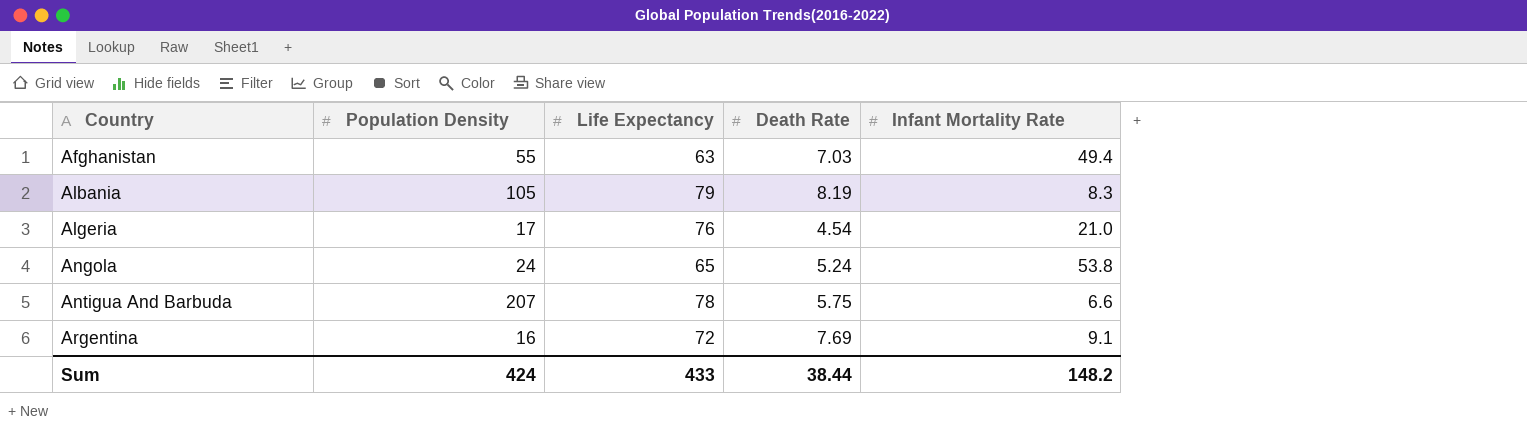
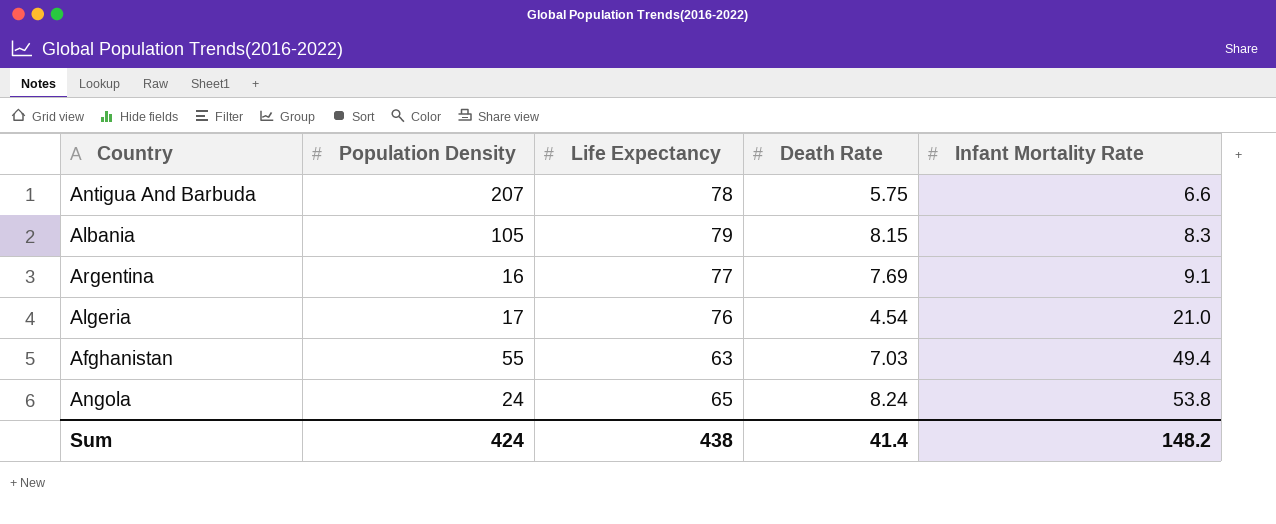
row order: Country ascending -> Infant Mortality Rate ascending
Albania | Death Rate: 8.19 -> 8.15
Argentina | Life Expectancy: 72 -> 77
Angola | Death Rate: 5.24 -> 8.24
Sum | Life Expectancy: 433 -> 438
Sum | Death Rate: 38.44 -> 41.4

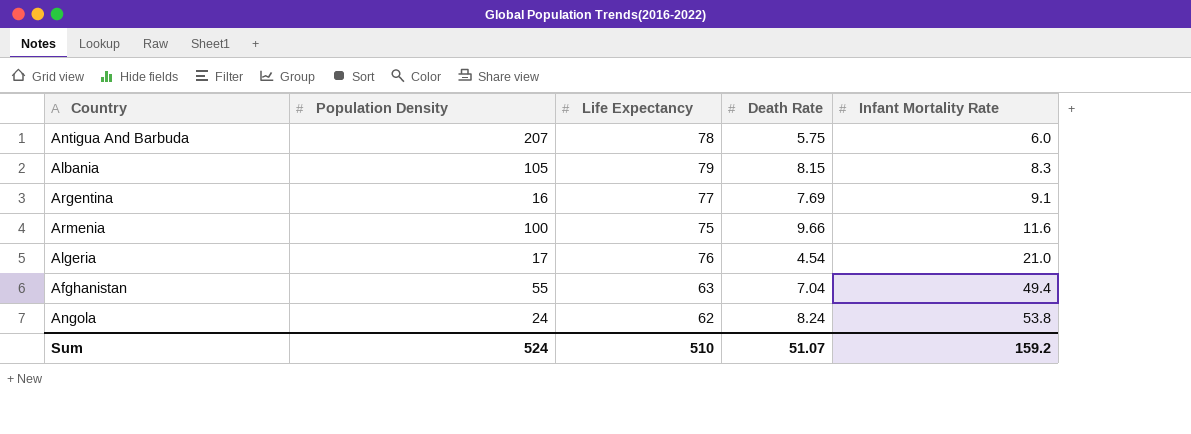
Antigua And Barbuda | Infant Mortality Rate: 6.6 -> 6.0
row Armenia: none -> 100 | 75 | 9.66 | 11.6
Afghanistan | Death Rate: 7.03 -> 7.04
Angola | Life Expectancy: 65 -> 62
Sum | Population Density: 424 -> 524
Sum | Life Expectancy: 438 -> 510
Sum | Death Rate: 41.4 -> 51.07
Sum | Infant Mortality Rate: 148.2 -> 159.2

